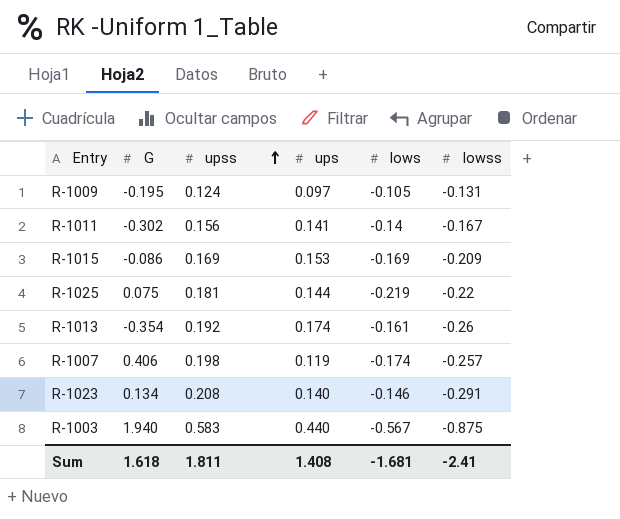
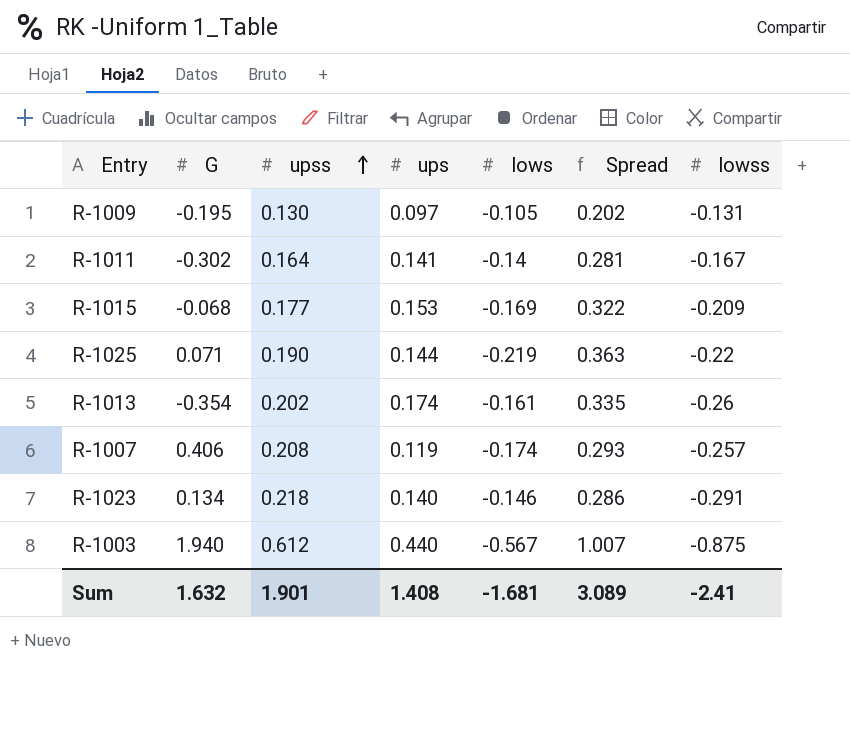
column Spread | formula: none -> [ups] - [lows]
R-1009 | upss: 0.124 -> 0.130
R-1011 | upss: 0.156 -> 0.164
R-1015 | G: -0.086 -> -0.068
R-1015 | upss: 0.169 -> 0.177
R-1025 | G: 0.075 -> 0.071
R-1025 | upss: 0.181 -> 0.190
R-1013 | upss: 0.192 -> 0.202
R-1007 | upss: 0.198 -> 0.208
R-1023 | upss: 0.208 -> 0.218
R-1003 | upss: 0.583 -> 0.612
Sum | G: 1.618 -> 1.632
Sum | upss: 1.811 -> 1.901

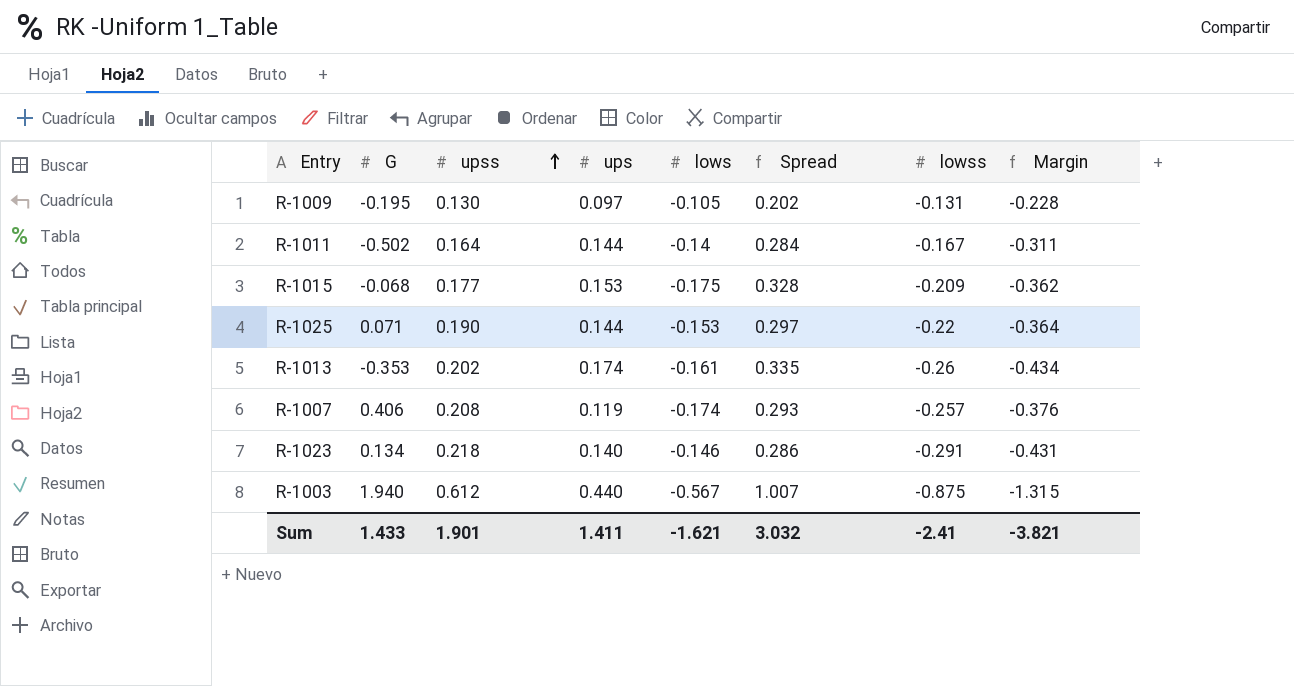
column Margin | formula: none -> [lowss] - [ups]
R-1011 | G: -0.302 -> -0.502
R-1011 | ups: 0.141 -> 0.144
R-1011 | Spread: 0.281 -> 0.284
R-1015 | lows: -0.169 -> -0.175
R-1015 | Spread: 0.322 -> 0.328
R-1025 | lows: -0.219 -> -0.153
R-1025 | Spread: 0.363 -> 0.297
R-1013 | G: -0.354 -> -0.353
Sum | G: 1.632 -> 1.433
Sum | ups: 1.408 -> 1.411
Sum | lows: -1.681 -> -1.621
Sum | Spread: 3.089 -> 3.032

